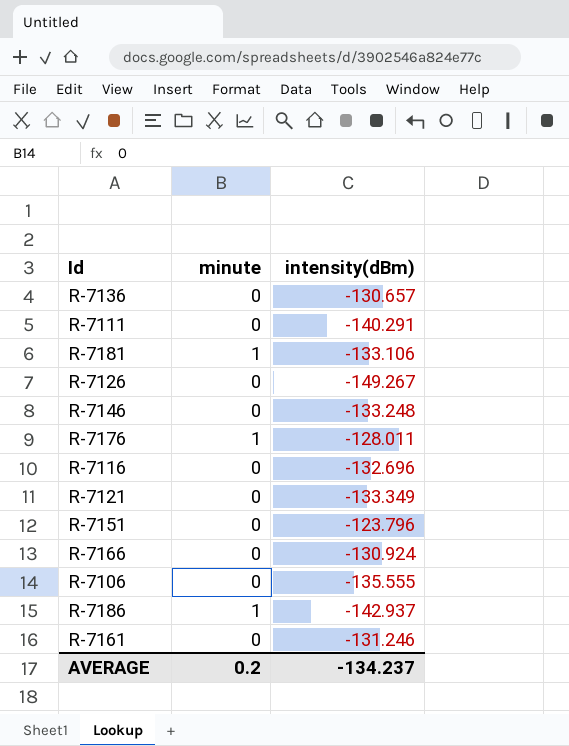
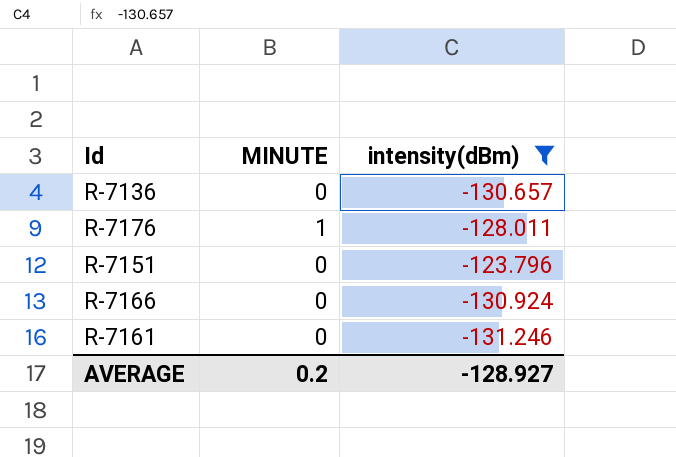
filter: none -> intensity(dBm) >= -131.246
column name: minute -> MINUTE
AVERAGE | intensity(dBm): -134.237 -> -128.927

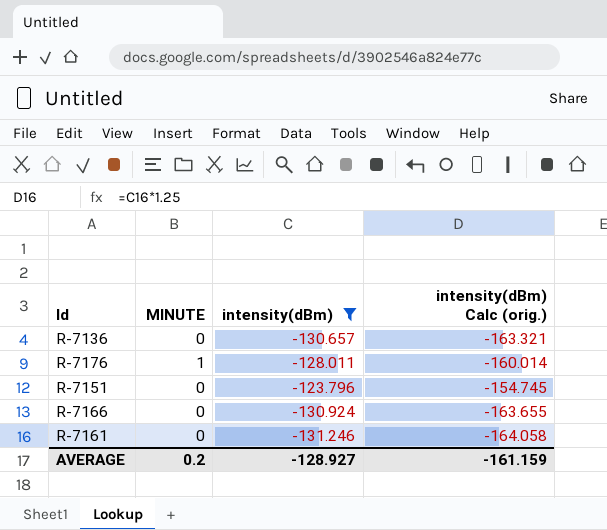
column intensity(dBm) Calc (orig.) | formula: none -> [intensity(dBm)] * 1.25

